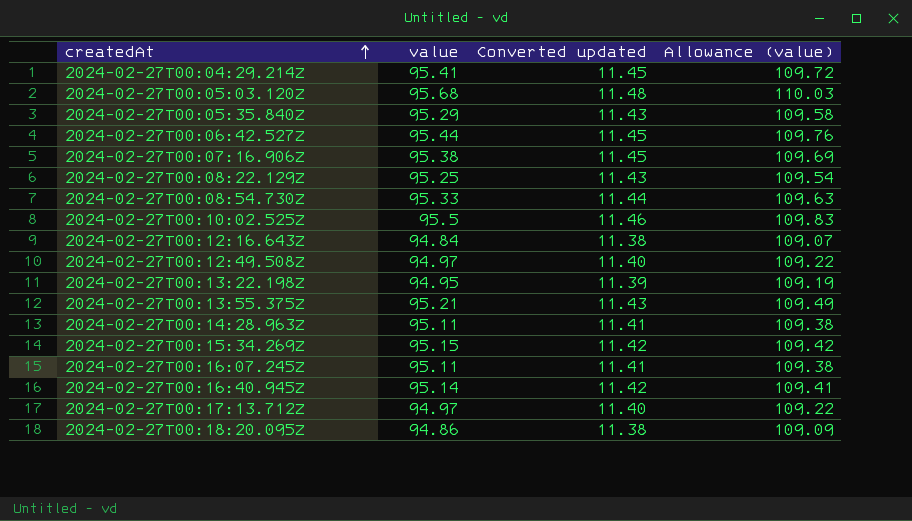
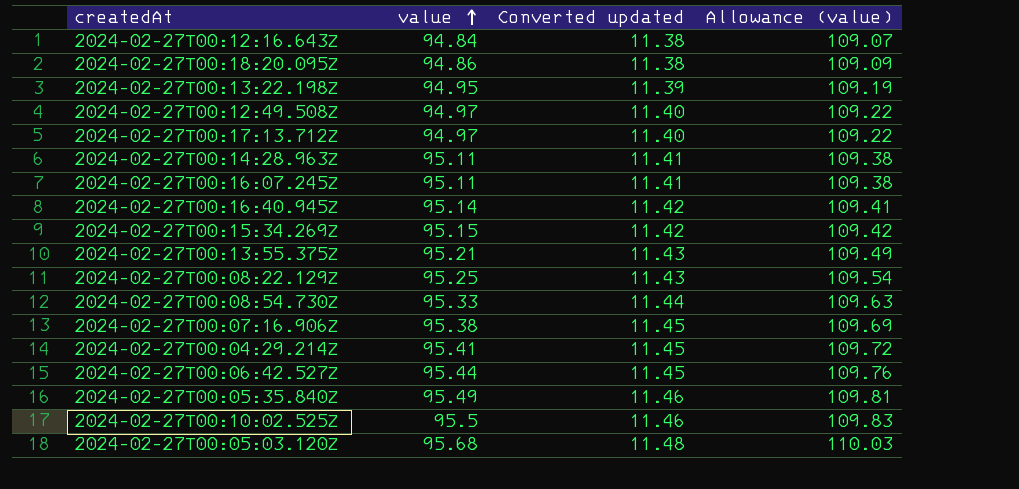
row order: createdAt ascending -> value ascending
2024-02-27T00:05:35.840Z | value: 95.29 -> 95.49
2024-02-27T00:05:35.840Z | Converted updated: 11.43 -> 11.46
2024-02-27T00:05:35.840Z | Allowance (value): 109.58 -> 109.81

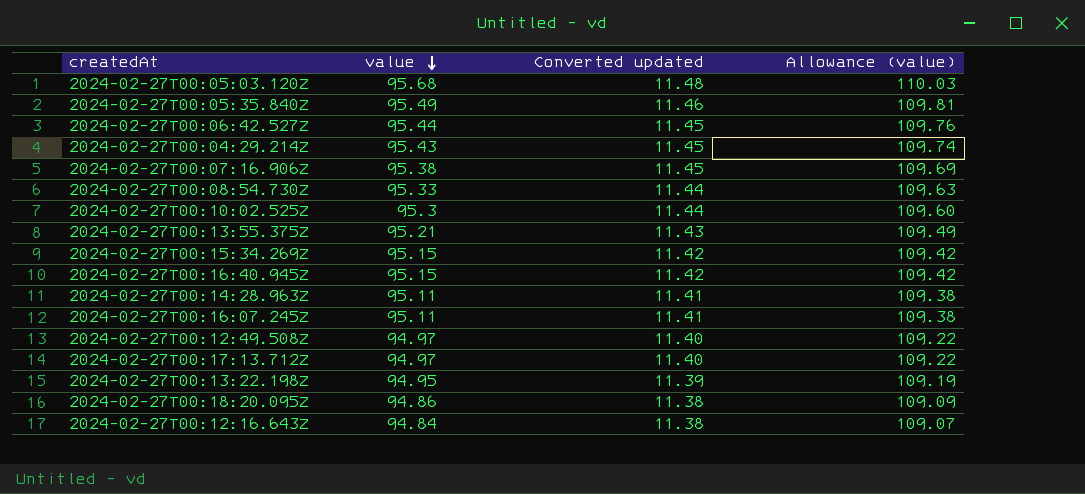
row order: value ascending -> value descending
row 2024-02-27T00:08:22.129Z: 95.25 | 11.43 | 109.54 -> none
2024-02-27T00:04:29.214Z | value: 95.41 -> 95.43
2024-02-27T00:04:29.214Z | Allowance (value): 109.72 -> 109.74
2024-02-27T00:10:02.525Z | value: 95.5 -> 95.3
2024-02-27T00:10:02.525Z | Converted updated: 11.46 -> 11.44
2024-02-27T00:10:02.525Z | Allowance (value): 109.83 -> 109.60
2024-02-27T00:16:40.945Z | value: 95.14 -> 95.15
2024-02-27T00:16:40.945Z | Allowance (value): 109.41 -> 109.42

